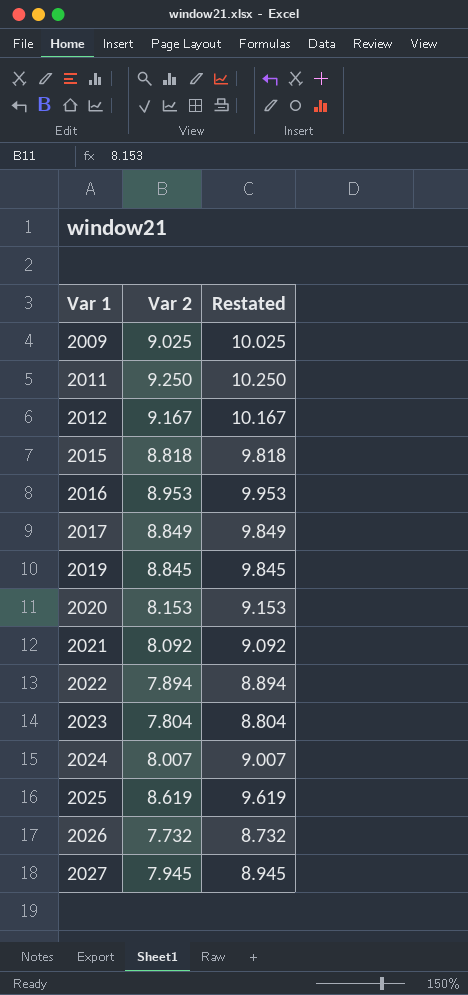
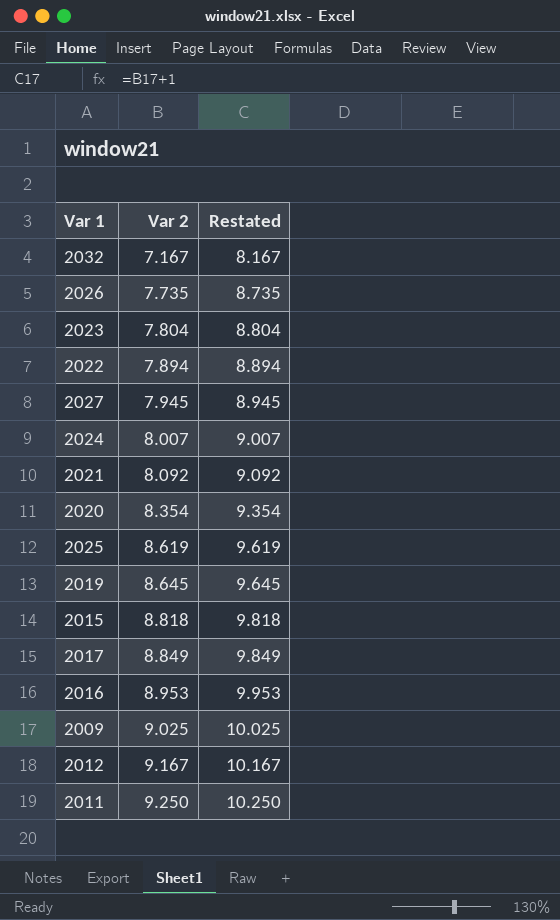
row order: Var 1 ascending -> Var 2 ascending
row 2032: none -> 7.167 | 8.167
2026 | Var 2: 7.732 -> 7.735
2026 | Restated: 8.732 -> 8.735
2020 | Var 2: 8.153 -> 8.354
2020 | Restated: 9.153 -> 9.354
2019 | Var 2: 8.845 -> 8.645
2019 | Restated: 9.845 -> 9.645

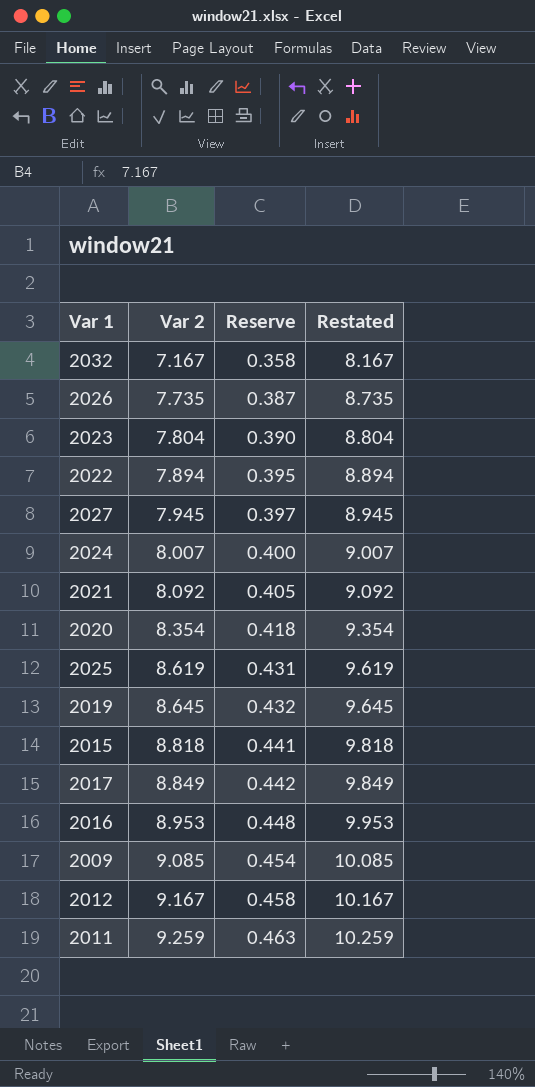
column Reserve | formula: none -> [Var 2] * 0.05
2009 | Var 2: 9.025 -> 9.085
2009 | Restated: 10.025 -> 10.085
2011 | Var 2: 9.250 -> 9.259
2011 | Restated: 10.250 -> 10.259

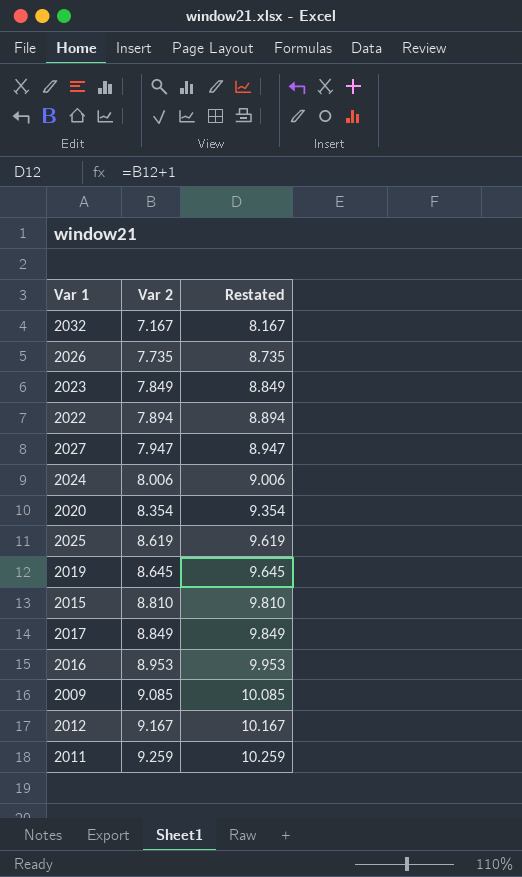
column Reserve | formula: [Var 2] * 0.05 -> none
row 2021: 8.092 | 0.405 | 9.092 -> none
2023 | Var 2: 7.804 -> 7.849
2023 | Restated: 8.804 -> 8.849
2027 | Var 2: 7.945 -> 7.947
2027 | Restated: 8.945 -> 8.947
2024 | Var 2: 8.007 -> 8.006
2024 | Restated: 9.007 -> 9.006
2015 | Var 2: 8.818 -> 8.810
2015 | Restated: 9.818 -> 9.810

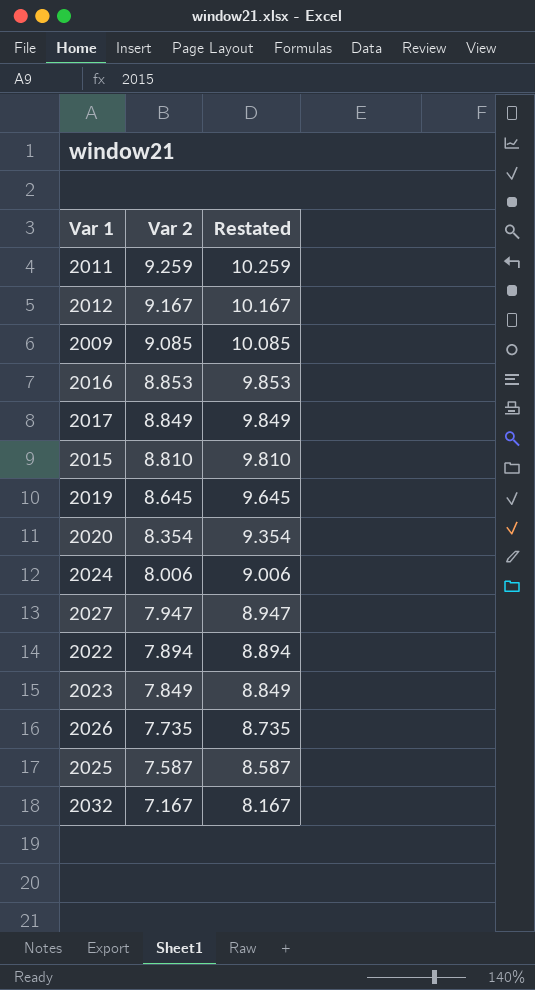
row order: Var 2 ascending -> Var 2 descending
2016 | Var 2: 8.953 -> 8.853
2016 | Restated: 9.953 -> 9.853
2025 | Var 2: 8.619 -> 7.587
2025 | Restated: 9.619 -> 8.587

